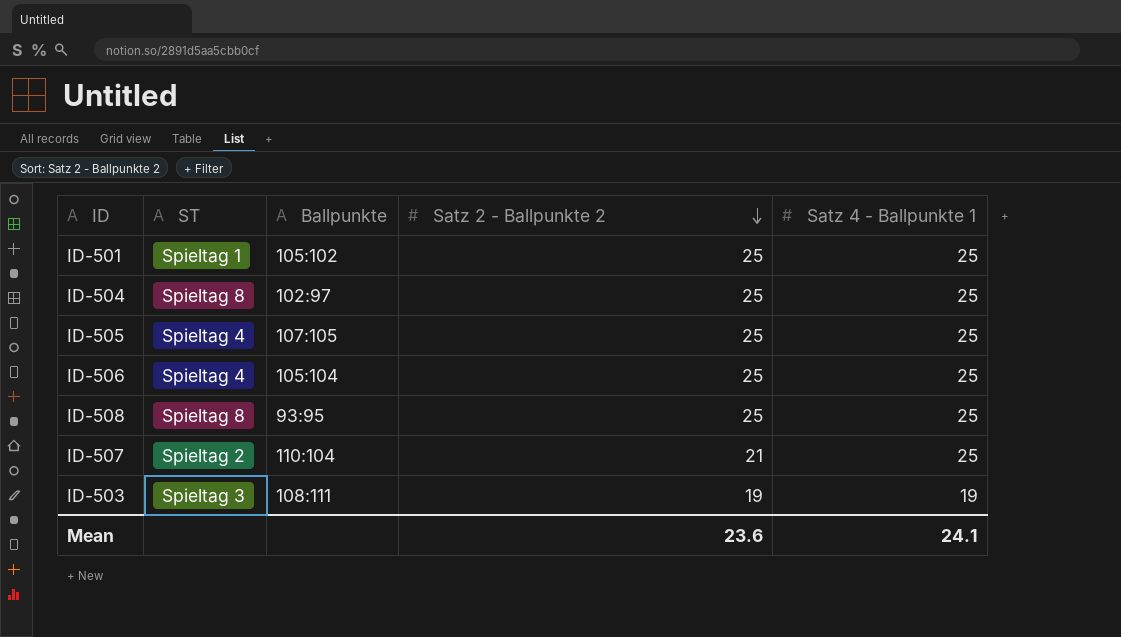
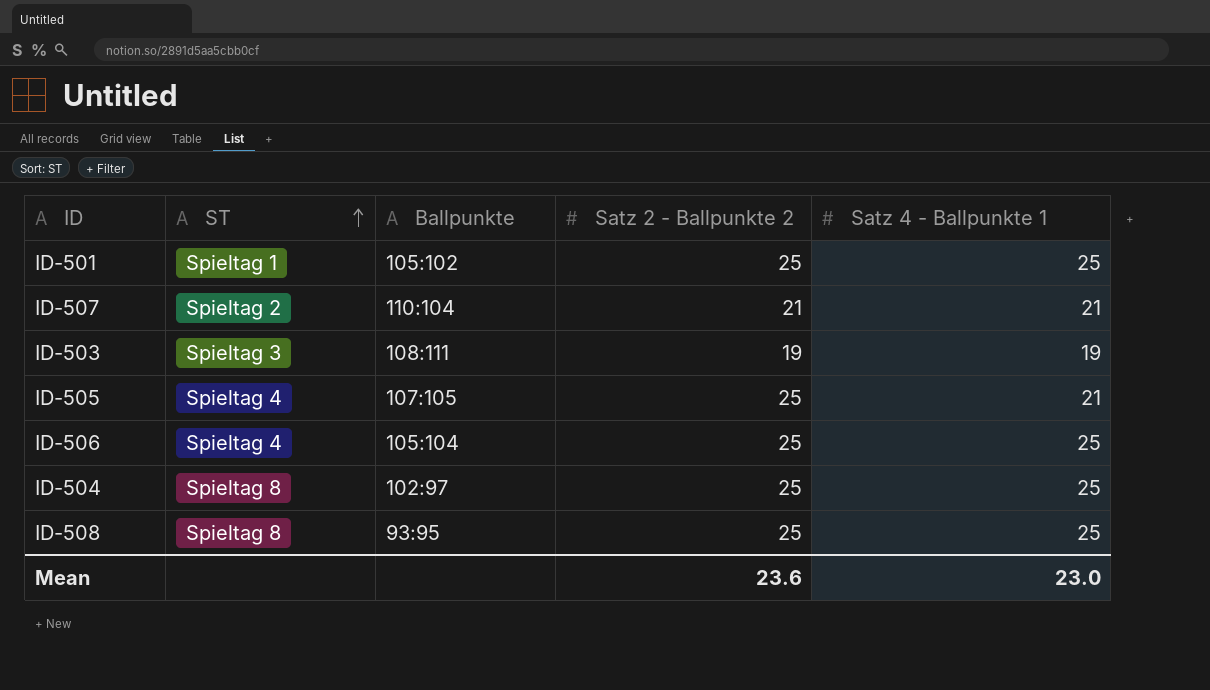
row order: Satz 2 - Ballpunkte 2 descending -> ST ascending
ID-507 | Satz 4 - Ballpunkte 1: 25 -> 21
ID-505 | Satz 4 - Ballpunkte 1: 25 -> 21
Mean | Satz 4 - Ballpunkte 1: 24.1 -> 23.0

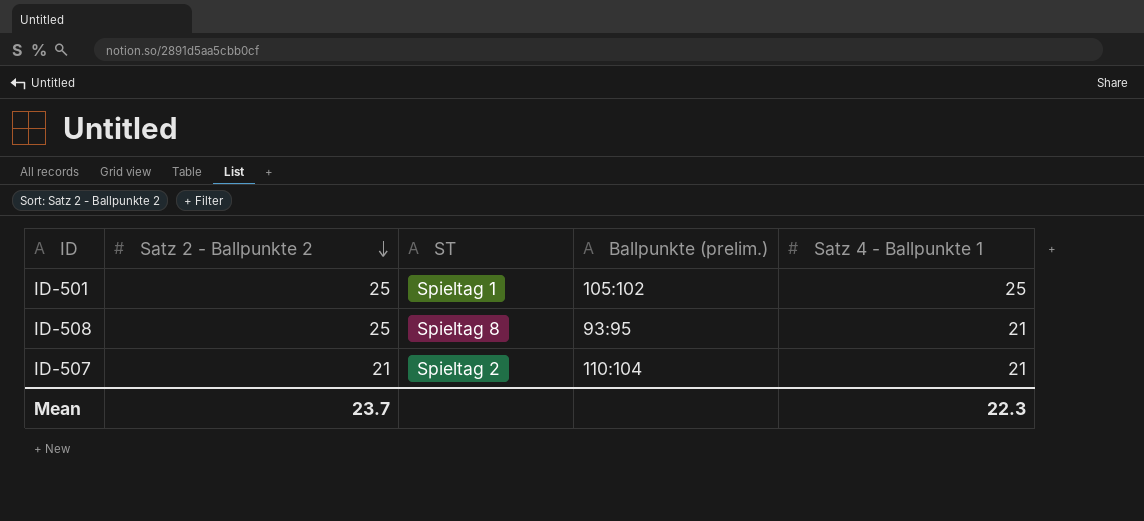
row order: ST ascending -> Satz 2 - Ballpunkte 2 descending
column Satz 2 - Ballpunkte 2 | position: 4 -> 2
column name: Ballpunkte -> Ballpunkte (prelim.)
row ID-503: Spieltag 3 | 108:111 | 19 | 19 -> none
row ID-505: Spieltag 4 | 107:105 | 25 | 21 -> none
row ID-506: Spieltag 4 | 105:104 | 25 | 25 -> none
row ID-504: Spieltag 8 | 102:97 | 25 | 25 -> none
ID-508 | Satz 4 - Ballpunkte 1: 25 -> 21
Mean | Satz 2 - Ballpunkte 2: 23.6 -> 23.7
Mean | Satz 4 - Ballpunkte 1: 23.0 -> 22.3

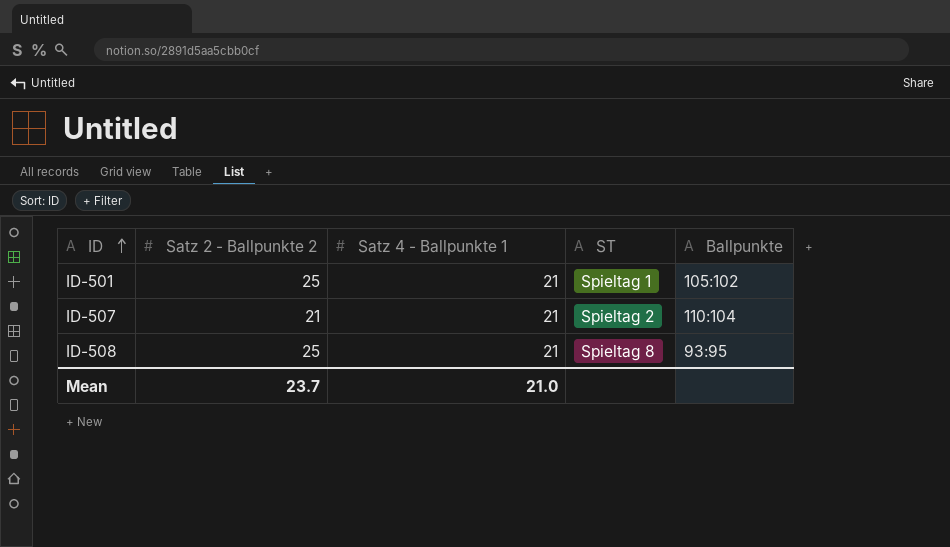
row order: Satz 2 - Ballpunkte 2 descending -> ID ascending
column Satz 4 - Ballpunkte 1 | position: 5 -> 3
column name: Ballpunkte (prelim.) -> Ballpunkte
ID-501 | Satz 4 - Ballpunkte 1: 25 -> 21
Mean | Satz 4 - Ballpunkte 1: 22.3 -> 21.0

